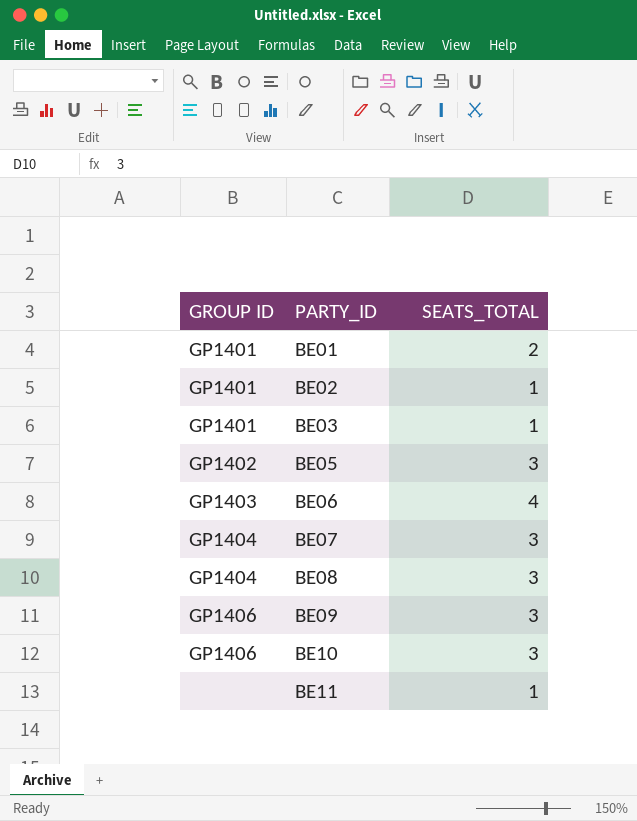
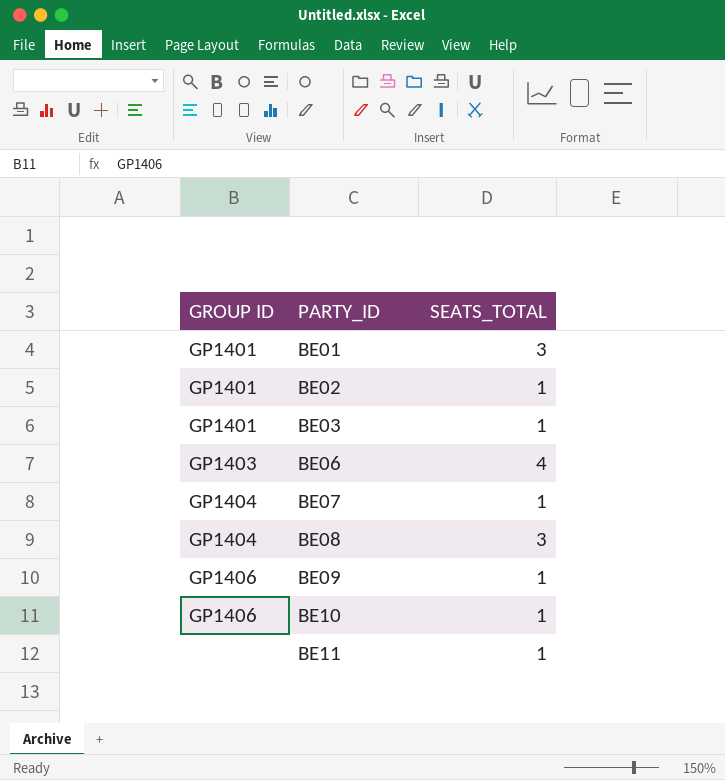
row BE05: GP1402 | 3 -> none
BE01 | SEATS_TOTAL: 2 -> 3
BE07 | SEATS_TOTAL: 3 -> 1
BE09 | SEATS_TOTAL: 3 -> 1
BE10 | SEATS_TOTAL: 3 -> 1

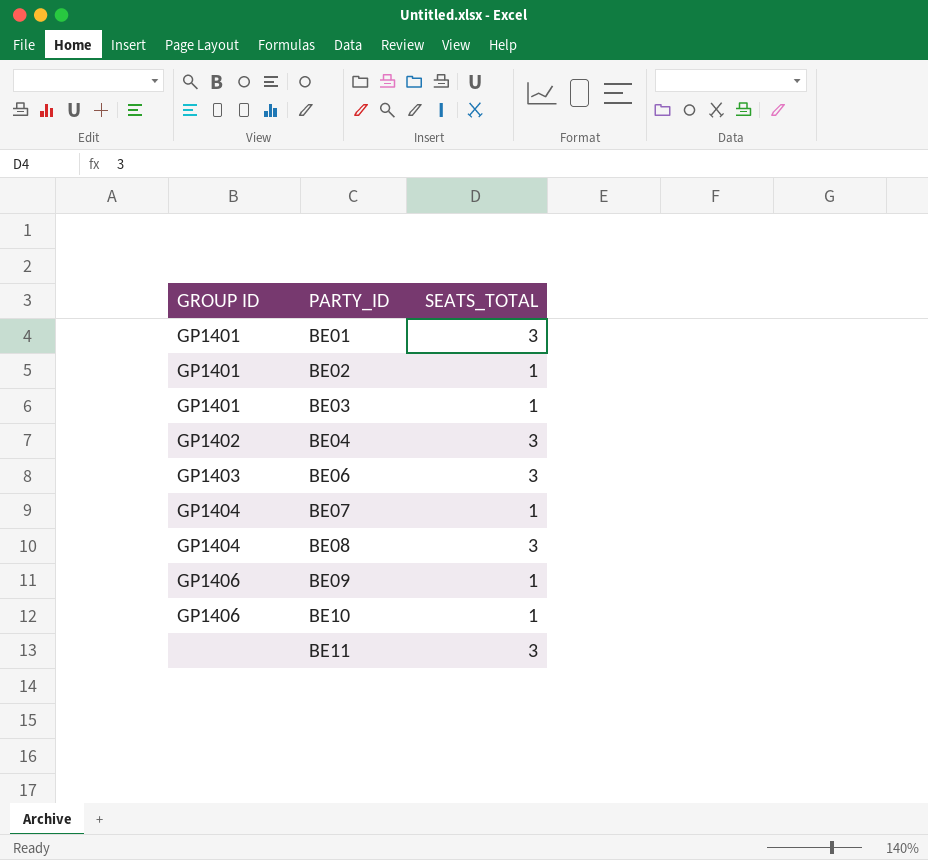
row BE04: none -> GP1402 | 3
BE06 | SEATS_TOTAL: 4 -> 3
BE11 | SEATS_TOTAL: 1 -> 3

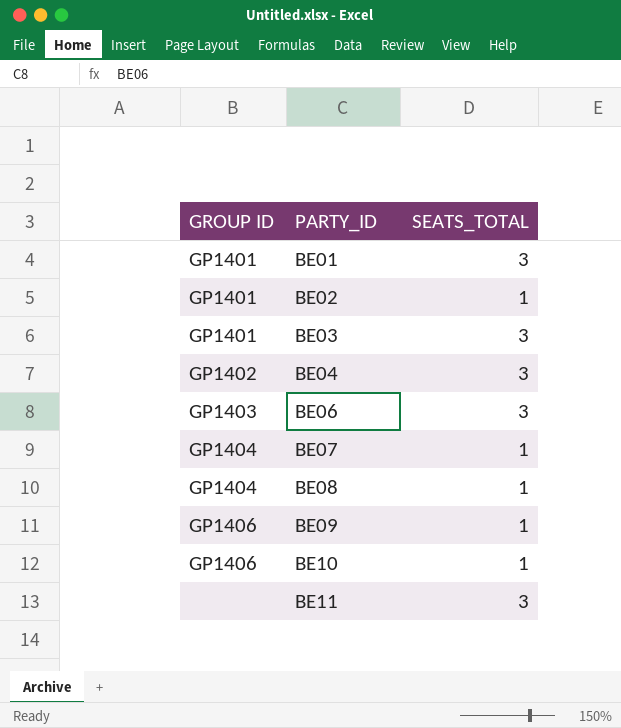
BE03 | SEATS_TOTAL: 1 -> 3
BE08 | SEATS_TOTAL: 3 -> 1

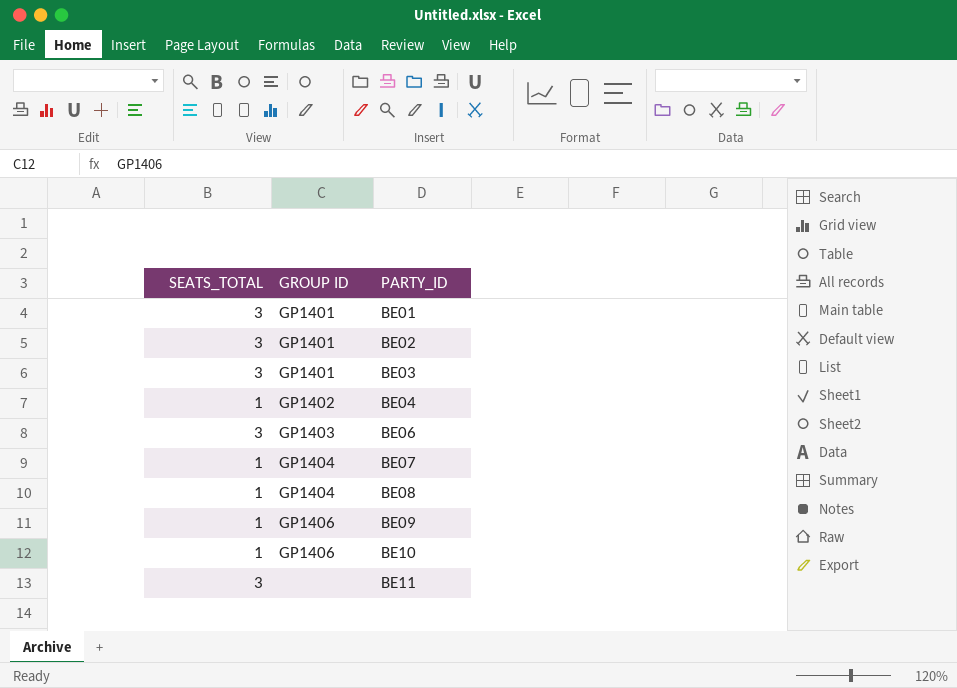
column SEATS_TOTAL | position: 3 -> 1
BE02 | SEATS_TOTAL: 1 -> 3
BE04 | SEATS_TOTAL: 3 -> 1

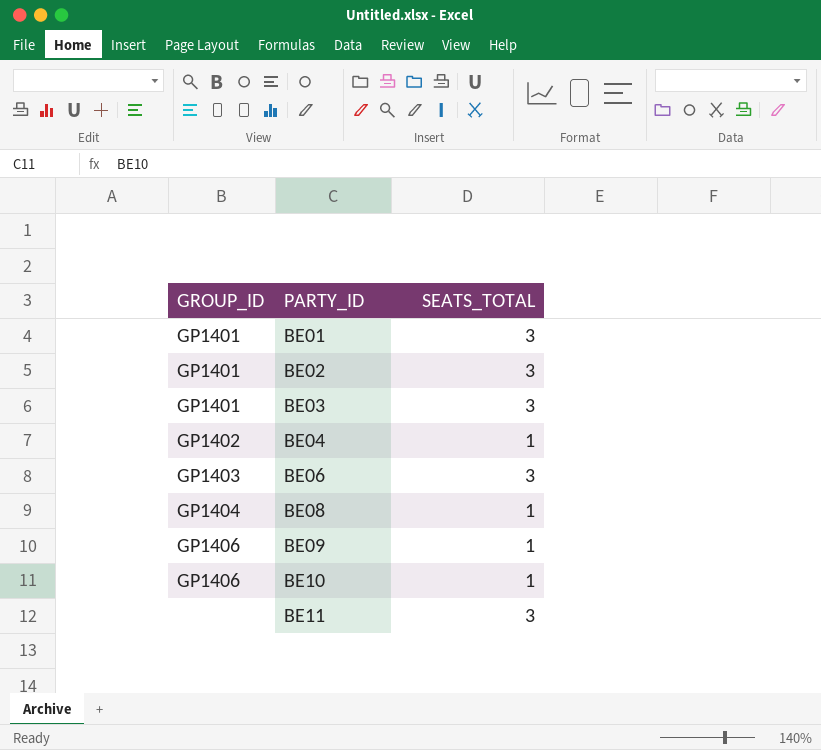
column name: GROUP ID -> GROUP_ID
column SEATS_TOTAL | position: 1 -> 3
row BE07: 1 | GP1404 -> none

